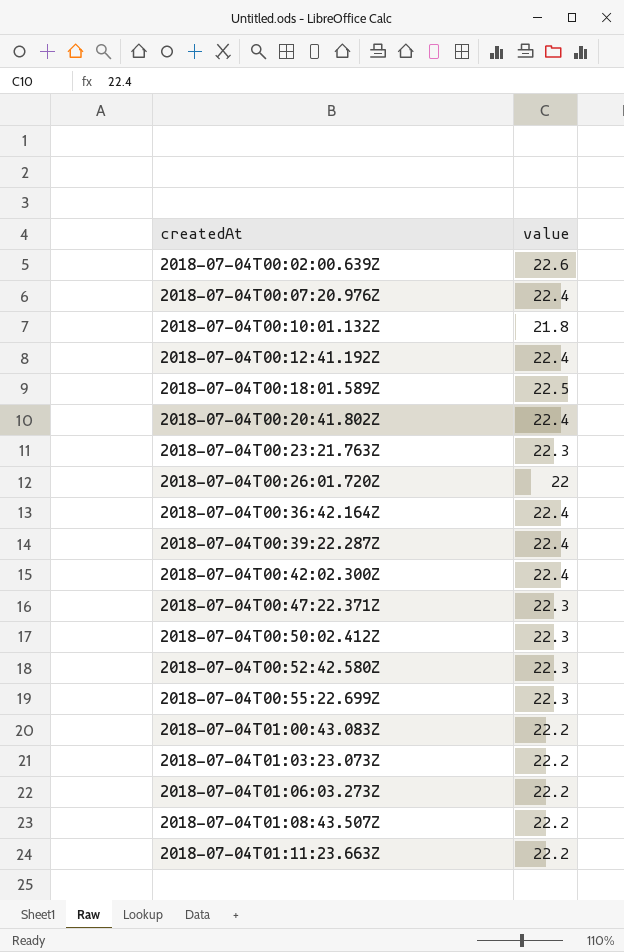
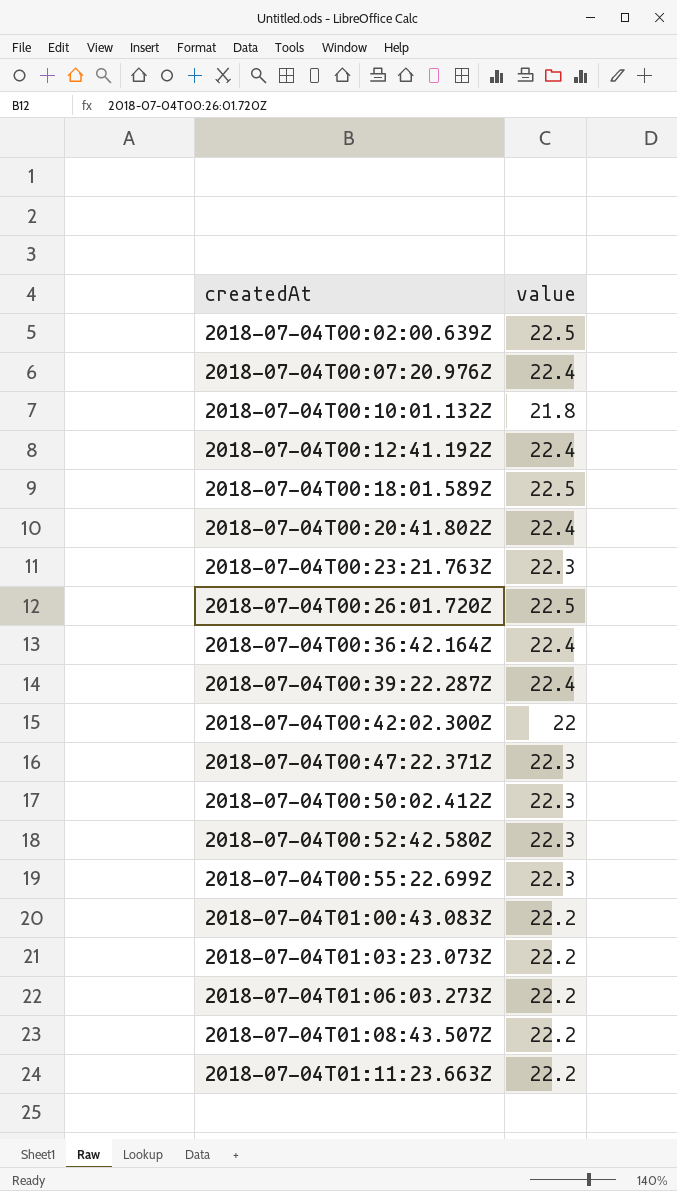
2018-07-04T00:02:00.639Z | value: 22.6 -> 22.5
2018-07-04T00:26:01.720Z | value: 22 -> 22.5
2018-07-04T00:42:02.300Z | value: 22.4 -> 22

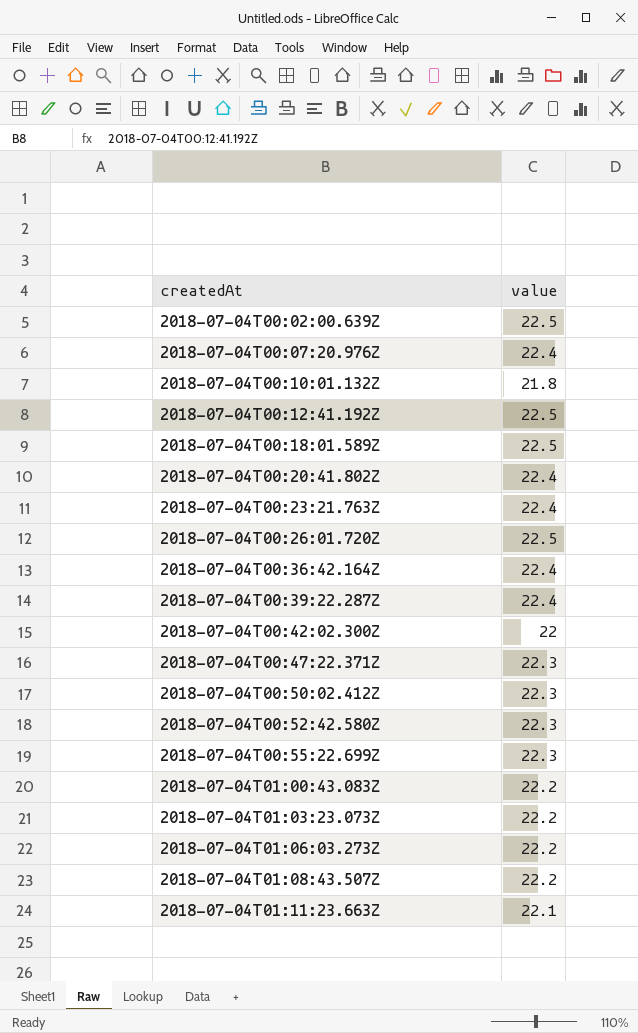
2018-07-04T00:12:41.192Z | value: 22.4 -> 22.5
2018-07-04T00:23:21.763Z | value: 22.3 -> 22.4
2018-07-04T01:11:23.663Z | value: 22.2 -> 22.1

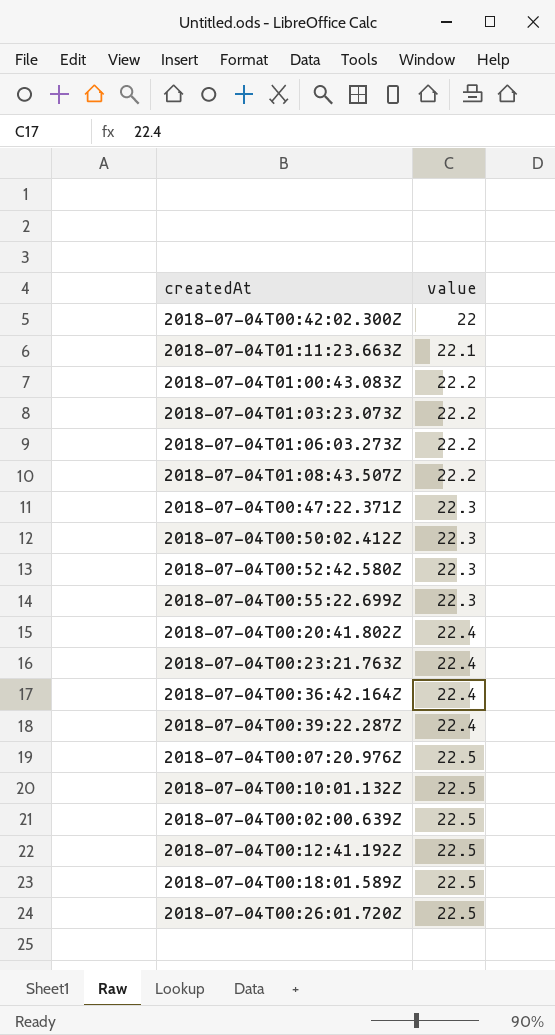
row order: createdAt ascending -> value ascending
2018-07-04T00:07:20.976Z | value: 22.4 -> 22.5
2018-07-04T00:10:01.132Z | value: 21.8 -> 22.5

